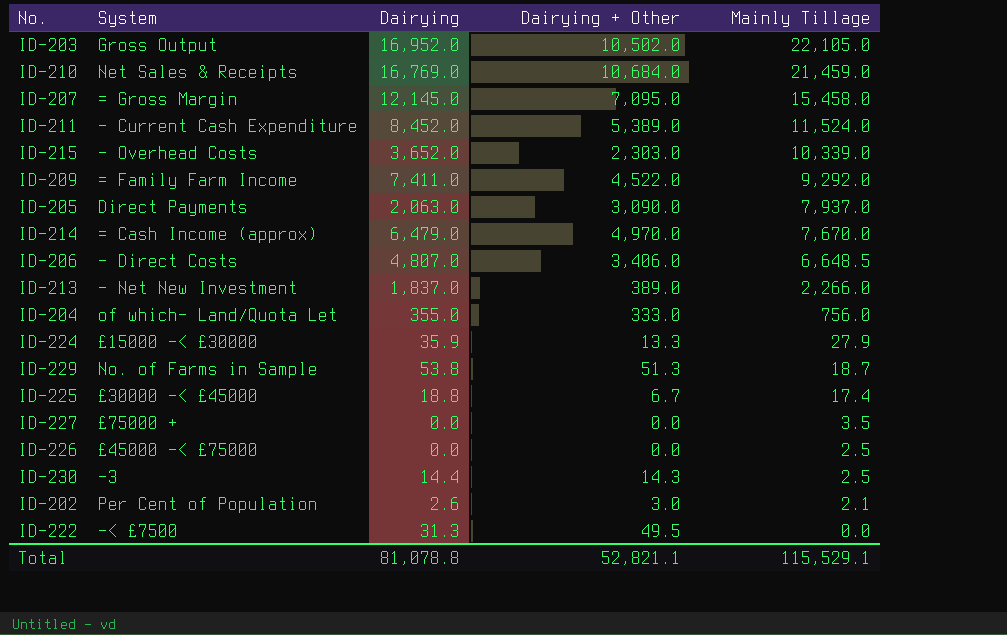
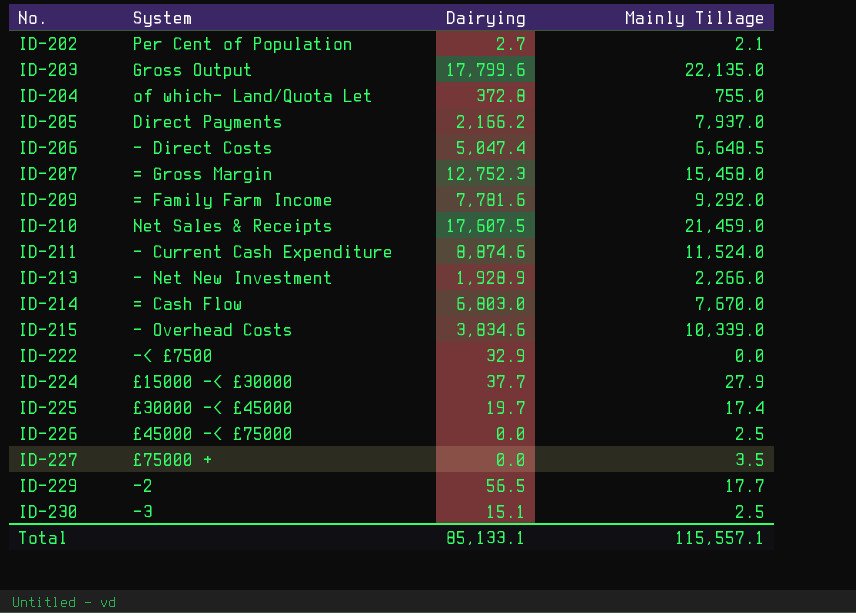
row order: Mainly Tillage descending -> No. ascending
column Dairying + Other | position: 4 -> none
ID-202 | Dairying: 2.6 -> 2.7
ID-203 | Dairying: 16,952.0 -> 17,799.6
ID-203 | Mainly Tillage: 22,105.0 -> 22,135.0
ID-204 | Dairying: 355.0 -> 372.8
ID-204 | Mainly Tillage: 756.0 -> 755.0
ID-205 | Dairying: 2,063.0 -> 2,166.2
ID-206 | Dairying: 4,807.0 -> 5,047.4
ID-207 | Dairying: 12,145.0 -> 12,752.3
ID-209 | Dairying: 7,411.0 -> 7,781.6
ID-210 | Dairying: 16,769.0 -> 17,607.5
ID-211 | Dairying: 8,452.0 -> 8,874.6
ID-213 | Dairying: 1,837.0 -> 1,928.9
ID-214 | System: = Cash Income (approx) -> = Cash Flow
ID-214 | Dairying: 6,479.0 -> 6,803.0
ID-215 | Dairying: 3,652.0 -> 3,834.6
ID-222 | Dairying: 31.3 -> 32.9
ID-224 | Dairying: 35.9 -> 37.7
ID-225 | Dairying: 18.8 -> 19.7
ID-229 | System: No. of Farms in Sample -> -2
ID-229 | Dairying: 53.8 -> 56.5
ID-229 | Mainly Tillage: 18.7 -> 17.7
ID-230 | Dairying: 14.4 -> 15.1
Total | Dairying: 81,078.8 -> 85,133.1
Total | Mainly Tillage: 115,529.1 -> 115,557.1

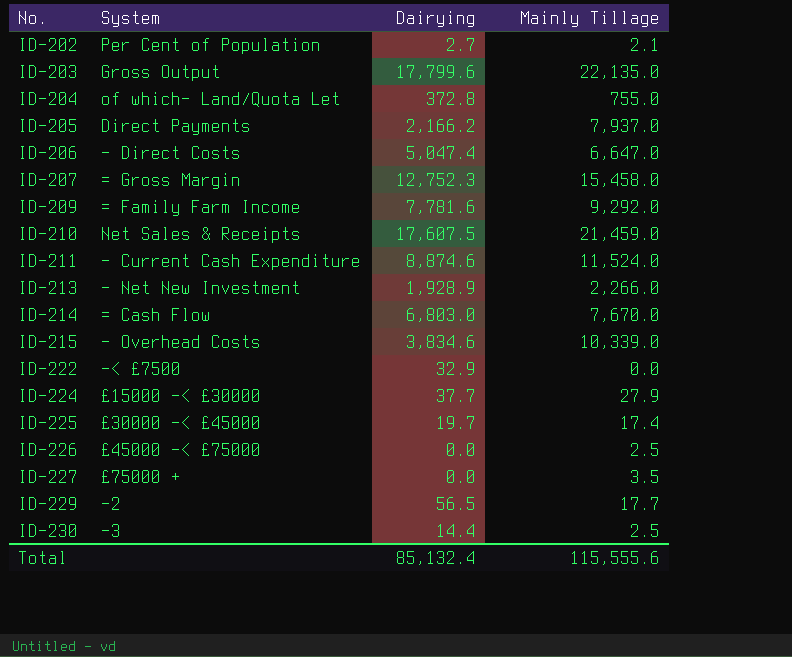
ID-206 | Mainly Tillage: 6,648.5 -> 6,647.0
ID-230 | Dairying: 15.1 -> 14.4
Total | Dairying: 85,133.1 -> 85,132.4
Total | Mainly Tillage: 115,557.1 -> 115,555.6

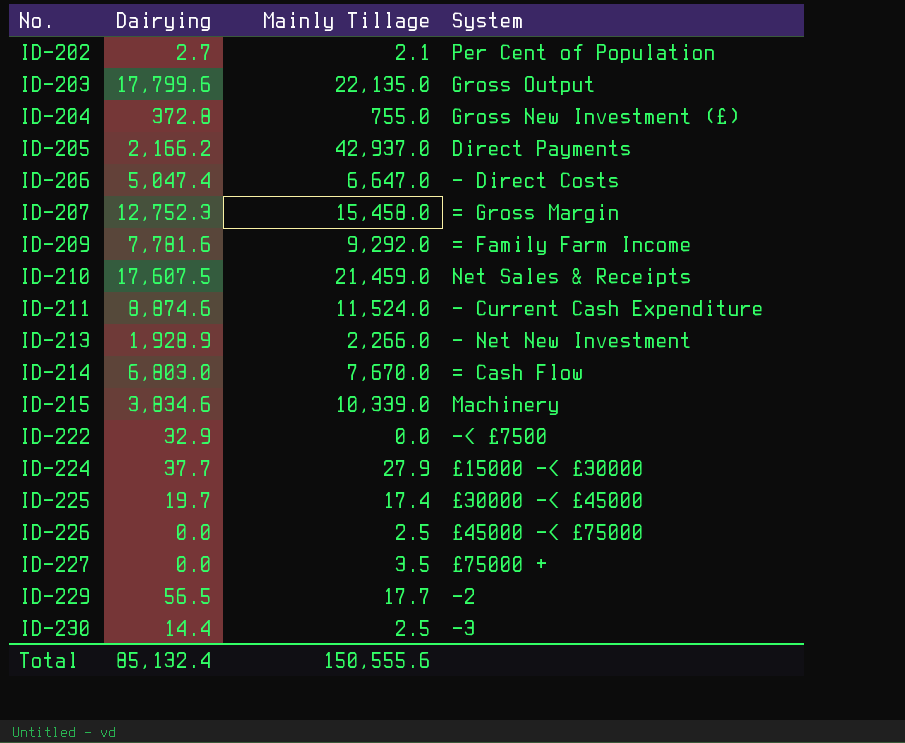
column System | position: 2 -> 4
ID-204 | System: of which- Land/Quota Let -> Gross New Investment (£)
ID-205 | Mainly Tillage: 7,937.0 -> 42,937.0
ID-215 | System: - Overhead Costs -> Machinery
Total | Mainly Tillage: 115,555.6 -> 150,555.6

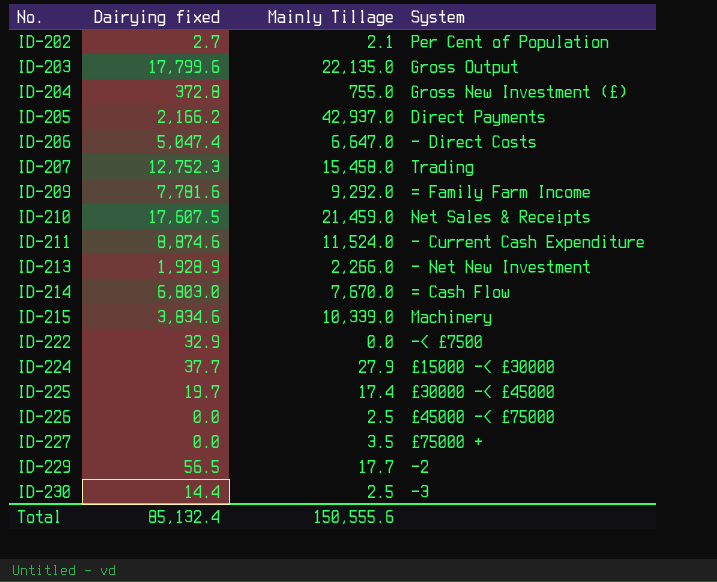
column name: Dairying -> Dairying fixed
ID-207 | System: = Gross Margin -> Trading

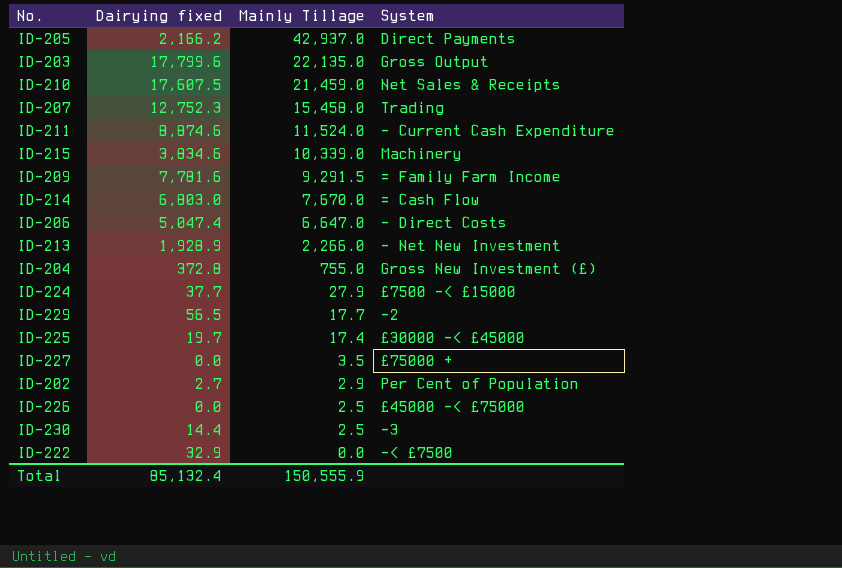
row order: No. ascending -> Mainly Tillage descending
ID-209 | Mainly Tillage: 9,292.0 -> 9,291.5
ID-224 | System: £15000 -< £30000 -> £7500 -< £15000
ID-202 | Mainly Tillage: 2.1 -> 2.9
Total | Mainly Tillage: 150,555.6 -> 150,555.9

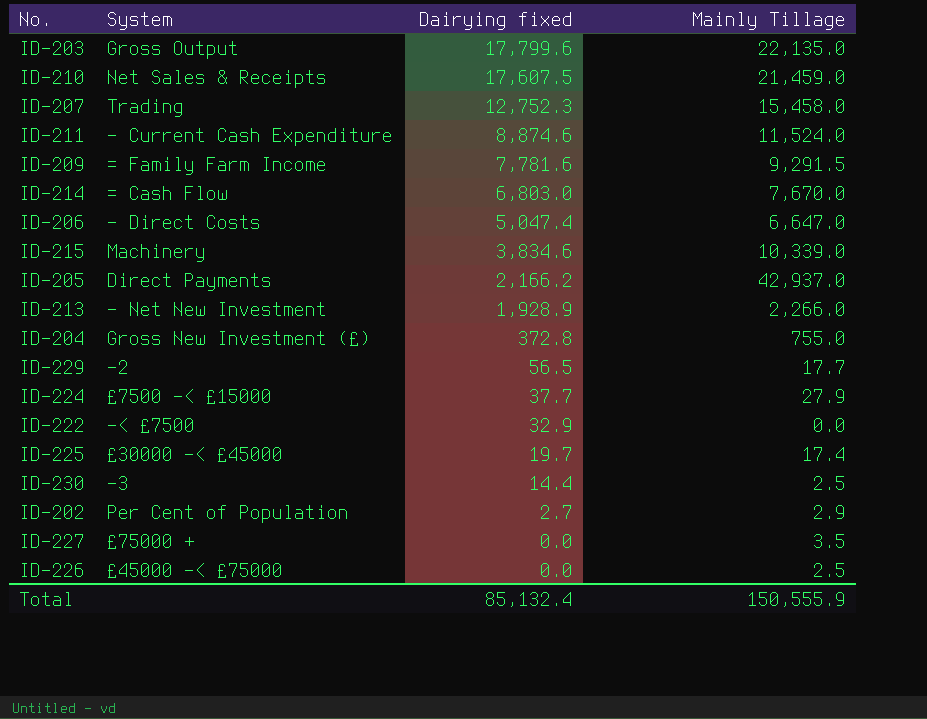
row order: Mainly Tillage descending -> Dairying fixed descending
column System | position: 4 -> 2

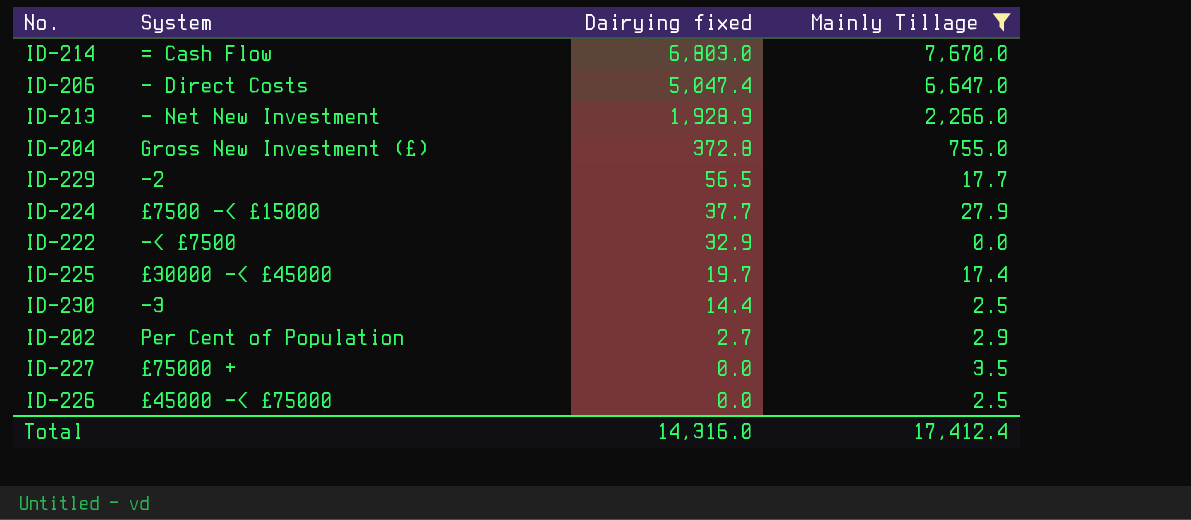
filter: none -> Mainly Tillage <= 7,670.0
Total | Dairying fixed: 85,132.4 -> 14,316.0
Total | Mainly Tillage: 150,555.9 -> 17,412.4

